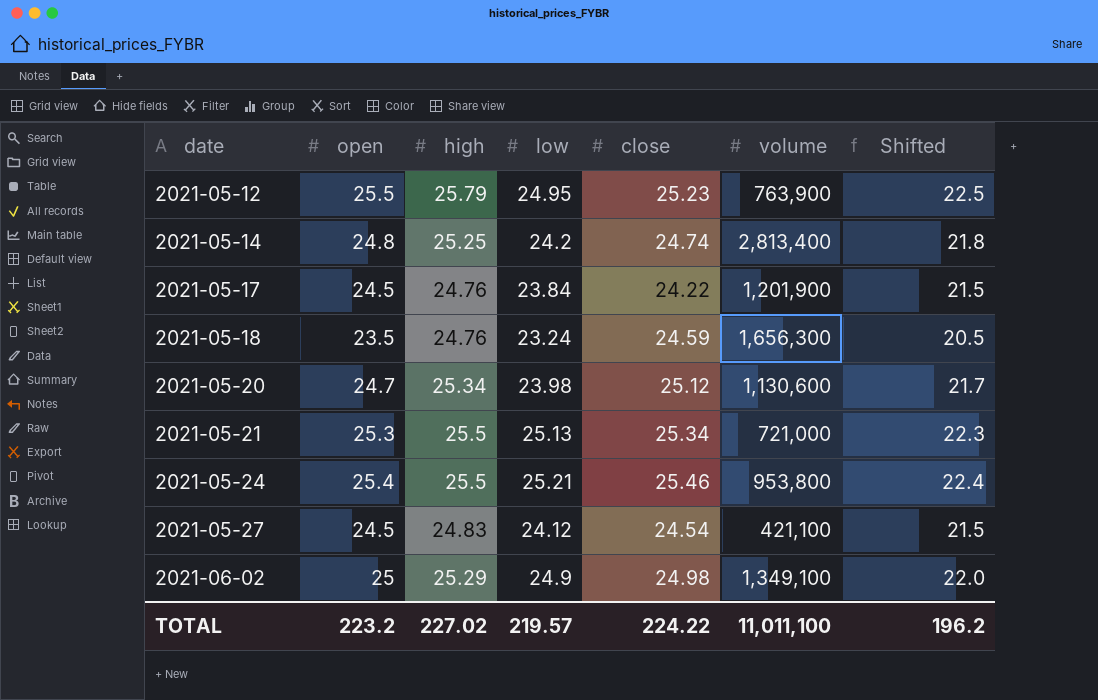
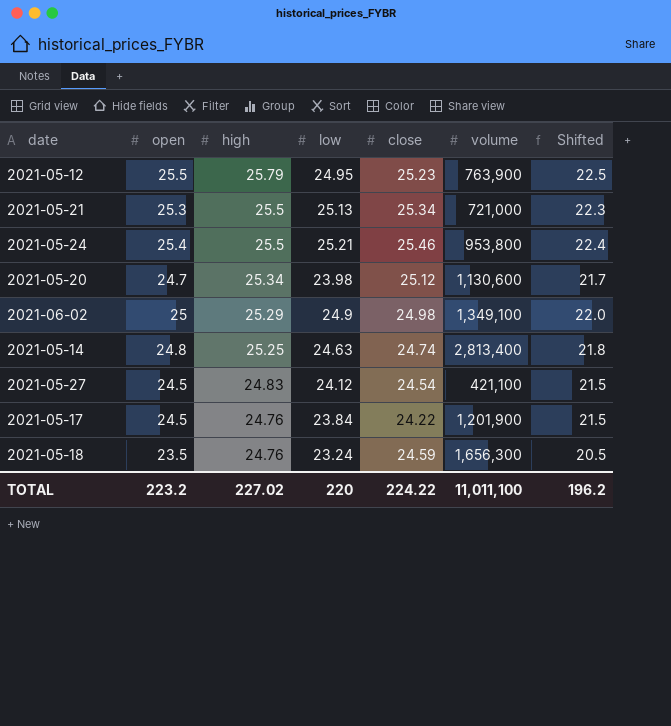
row order: date ascending -> high descending
2021-05-14 | low: 24.2 -> 24.63
TOTAL | low: 219.57 -> 220

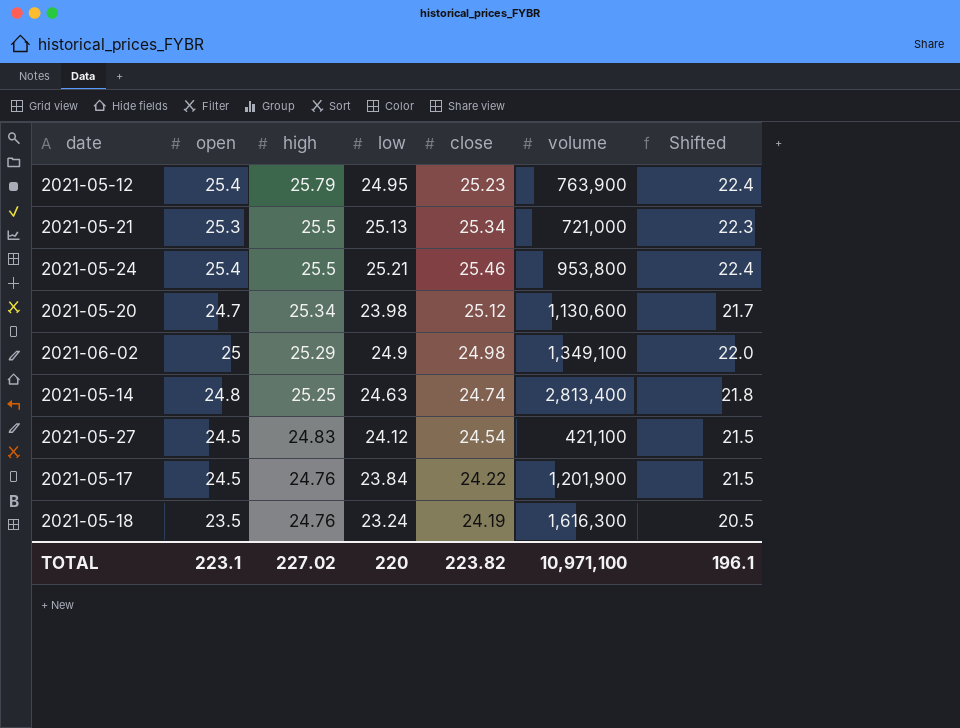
2021-05-12 | open: 25.5 -> 25.4
2021-05-12 | Shifted: 22.5 -> 22.4
2021-05-18 | close: 24.59 -> 24.19
2021-05-18 | volume: 1,656,300 -> 1,616,300
TOTAL | open: 223.2 -> 223.1
TOTAL | close: 224.22 -> 223.82
TOTAL | volume: 11,011,100 -> 10,971,100
TOTAL | Shifted: 196.2 -> 196.1

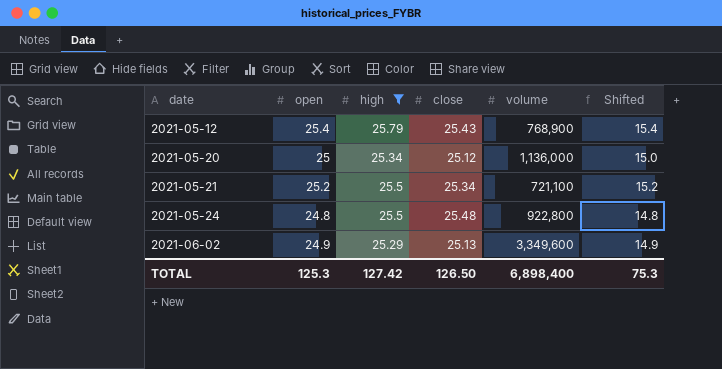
filter: none -> high >= 25.29
row order: high descending -> date ascending
column low | position: 4 -> none
column Shifted | formula: [open] - 3 -> [open] - 10
2021-05-12 | close: 25.23 -> 25.43
2021-05-12 | volume: 763,900 -> 768,900
2021-05-20 | open: 24.7 -> 25
2021-05-20 | volume: 1,130,600 -> 1,136,000
2021-05-21 | open: 25.3 -> 25.2
2021-05-21 | volume: 721,000 -> 721,100
2021-05-24 | open: 25.4 -> 24.8
2021-05-24 | close: 25.46 -> 25.48
2021-05-24 | volume: 953,800 -> 922,800
2021-06-02 | open: 25 -> 24.9
2021-06-02 | close: 24.98 -> 25.13
2021-06-02 | volume: 1,349,100 -> 3,349,600
TOTAL | open: 223.1 -> 125.3
TOTAL | high: 227.02 -> 127.42
TOTAL | close: 223.82 -> 126.50
TOTAL | volume: 10,971,100 -> 6,898,400
TOTAL | Shifted: 196.1 -> 75.3

